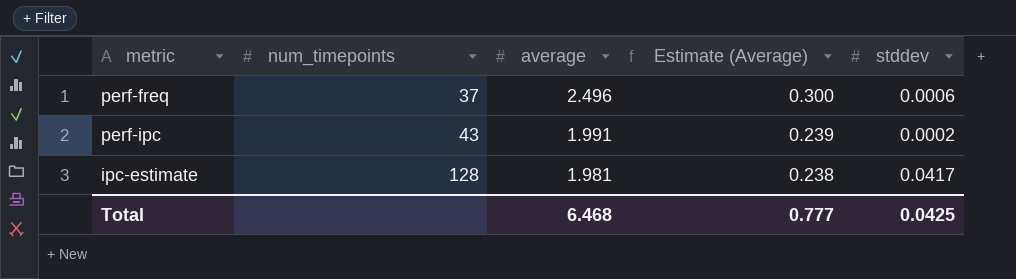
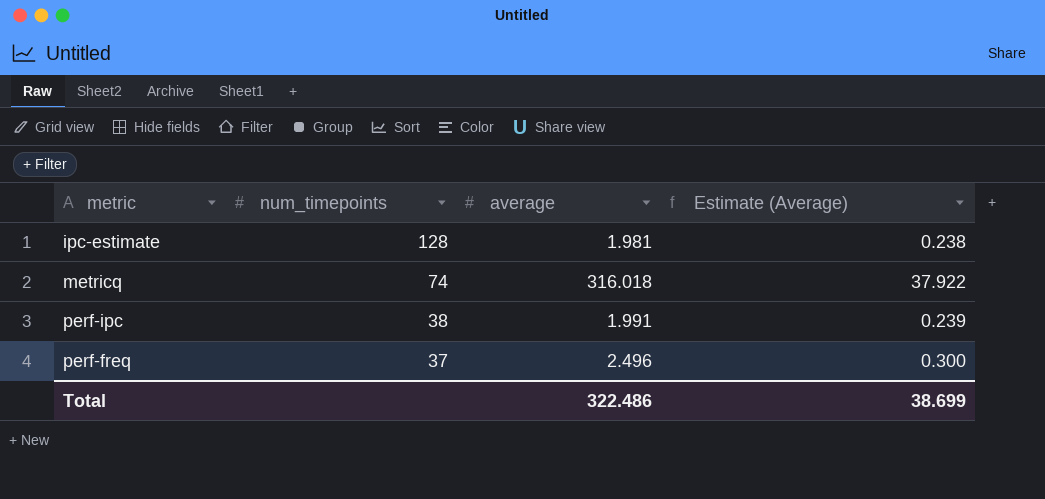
row order: num_timepoints ascending -> num_timepoints descending
column stddev | position: 5 -> none
row metricq: none -> 74 | 316.018 | 37.922
perf-ipc | num_timepoints: 43 -> 38
Total | average: 6.468 -> 322.486
Total | Estimate (Average): 0.777 -> 38.699

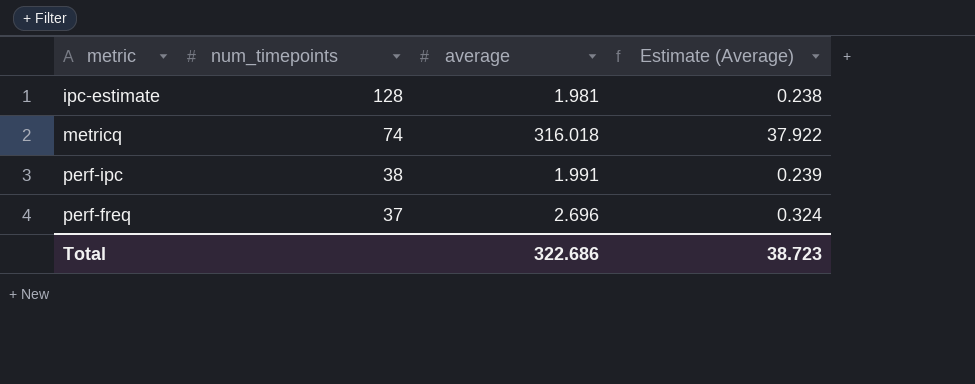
perf-freq | average: 2.496 -> 2.696
perf-freq | Estimate (Average): 0.300 -> 0.324
Total | average: 322.486 -> 322.686
Total | Estimate (Average): 38.699 -> 38.723

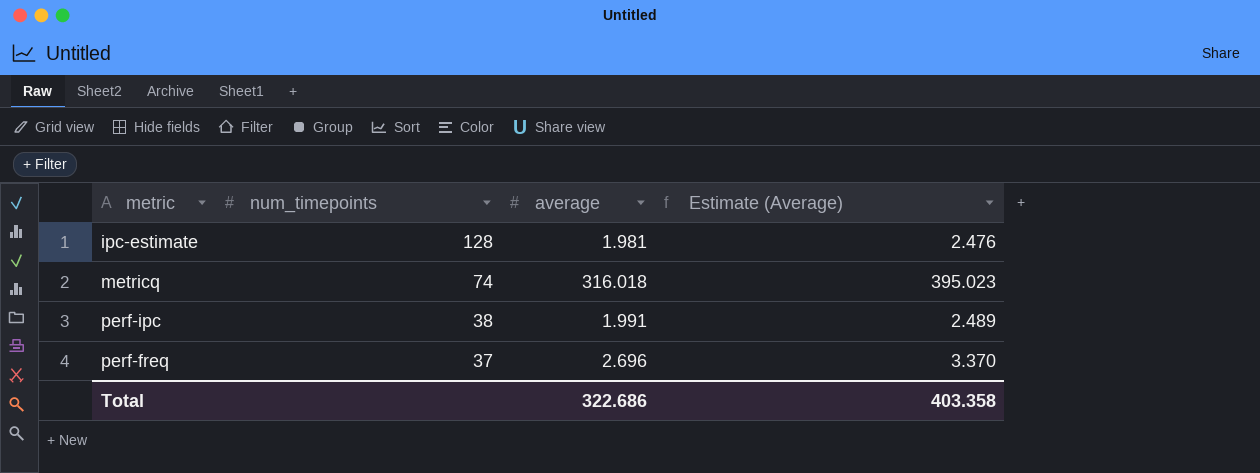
column Estimate (Average) | formula: [average] * 0.12 -> [average] * 1.25
Total | Estimate (Average): 38.723 -> 403.358

